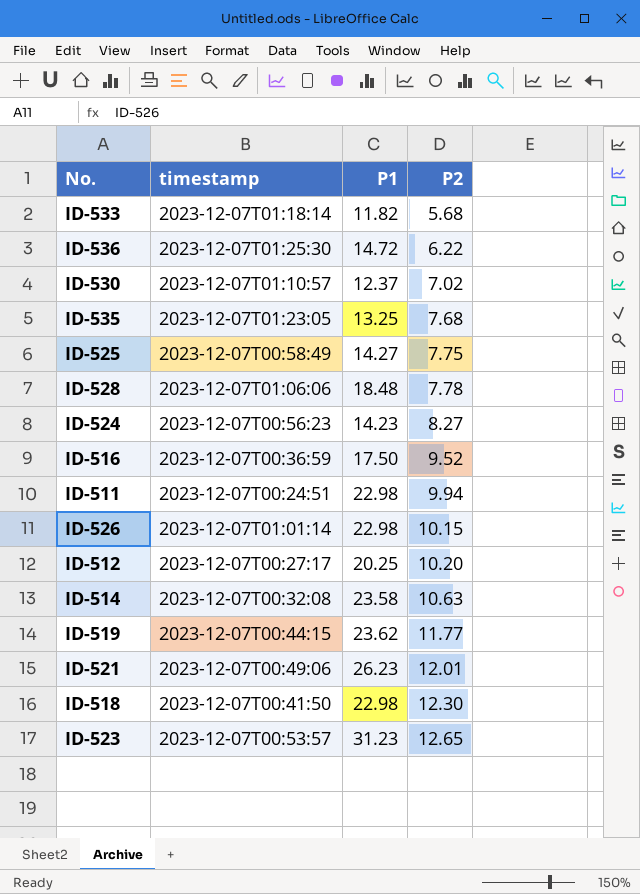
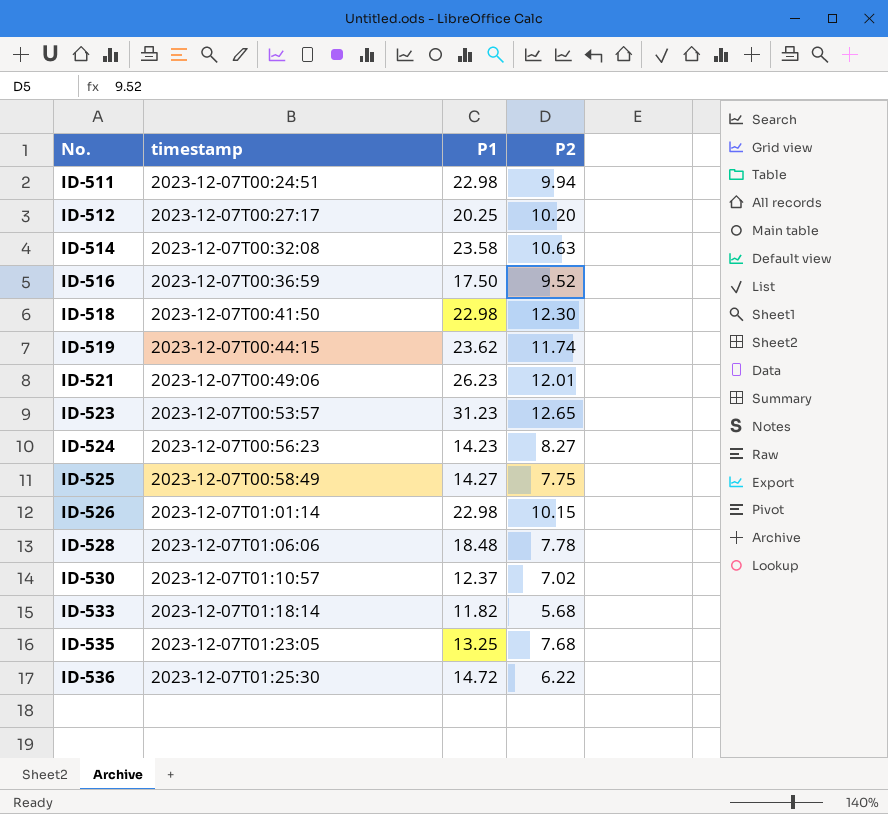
row order: P2 ascending -> No. ascending
ID-519 | P2: 11.77 -> 11.74

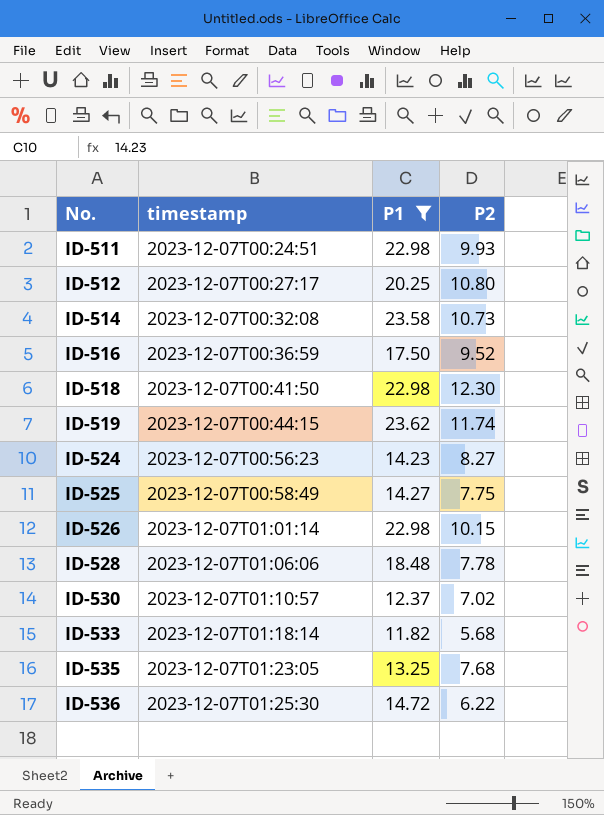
filter: none -> P1 <= 23.62
ID-511 | P2: 9.94 -> 9.93
ID-512 | P2: 10.20 -> 10.80
ID-514 | P2: 10.63 -> 10.73

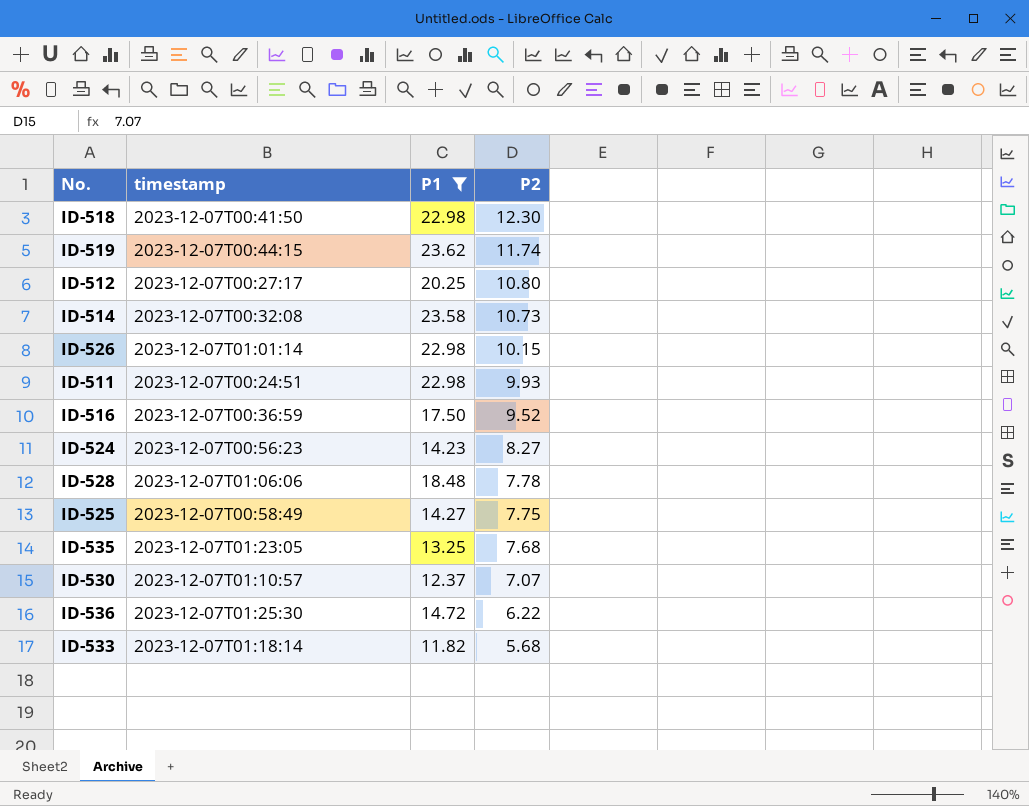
row order: No. ascending -> P2 descending
ID-530 | P2: 7.02 -> 7.07

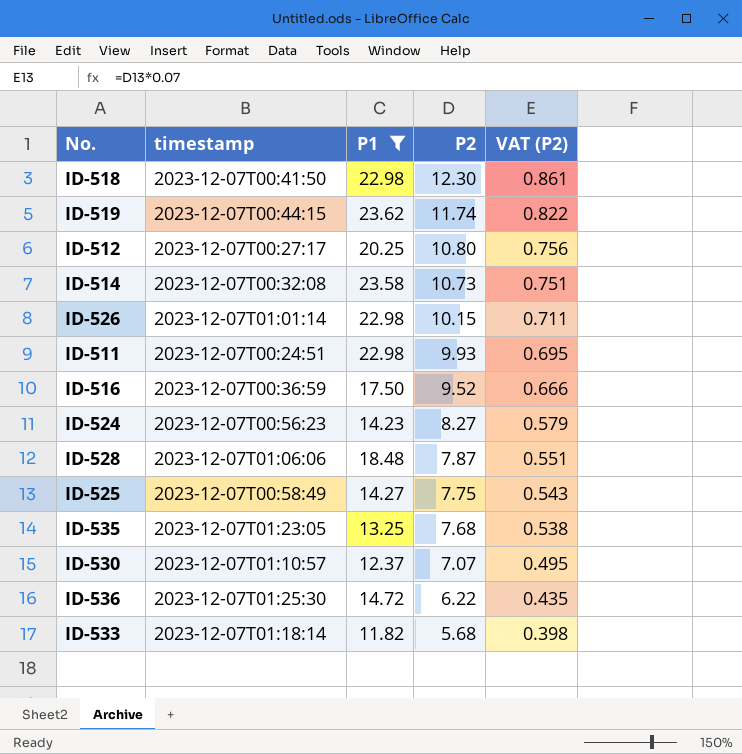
column VAT (P2) | formula: none -> [P2] * 0.07
ID-528 | P2: 7.78 -> 7.87

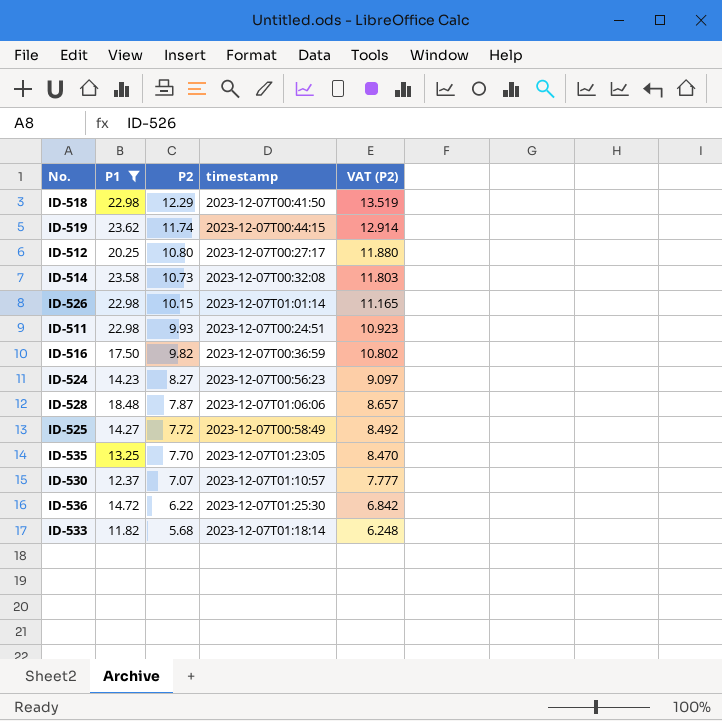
column timestamp | position: 2 -> 4
column VAT (P2) | formula: [P2] * 0.07 -> [P2] * 1.1
ID-518 | P2: 12.30 -> 12.29
ID-516 | P2: 9.52 -> 9.82
ID-525 | P2: 7.75 -> 7.72
ID-535 | P2: 7.68 -> 7.70

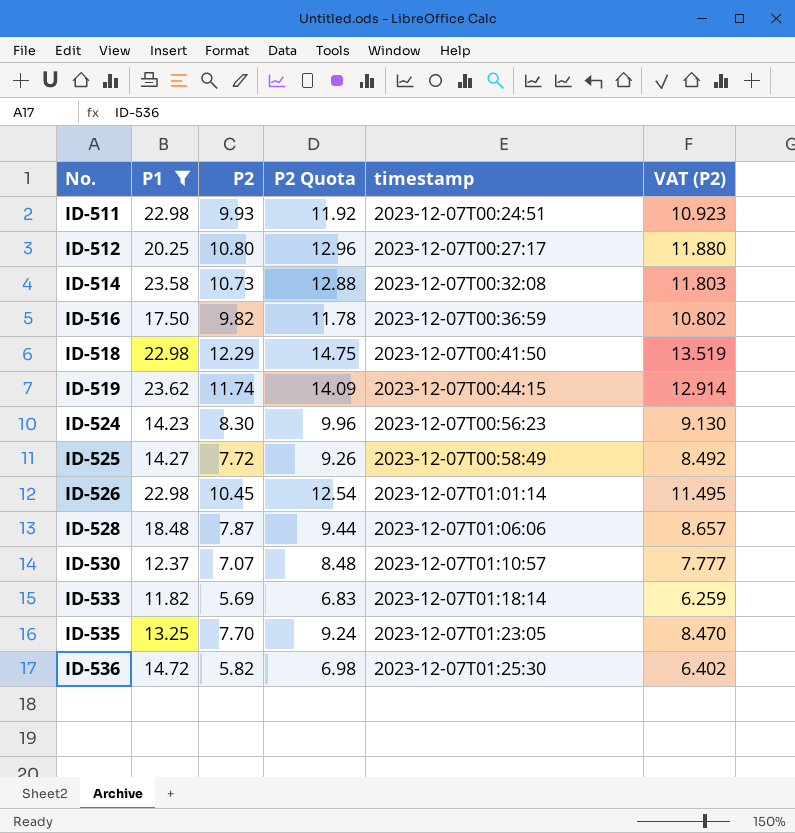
row order: P2 descending -> No. ascending
column P2 Quota | formula: none -> [P2] * 1.2
ID-524 | P2: 8.27 -> 8.30
ID-524 | VAT (P2): 9.097 -> 9.130
ID-526 | P2: 10.15 -> 10.45
ID-526 | VAT (P2): 11.165 -> 11.495
ID-533 | P2: 5.68 -> 5.69
ID-533 | VAT (P2): 6.248 -> 6.259
ID-536 | P2: 6.22 -> 5.82
ID-536 | VAT (P2): 6.842 -> 6.402

